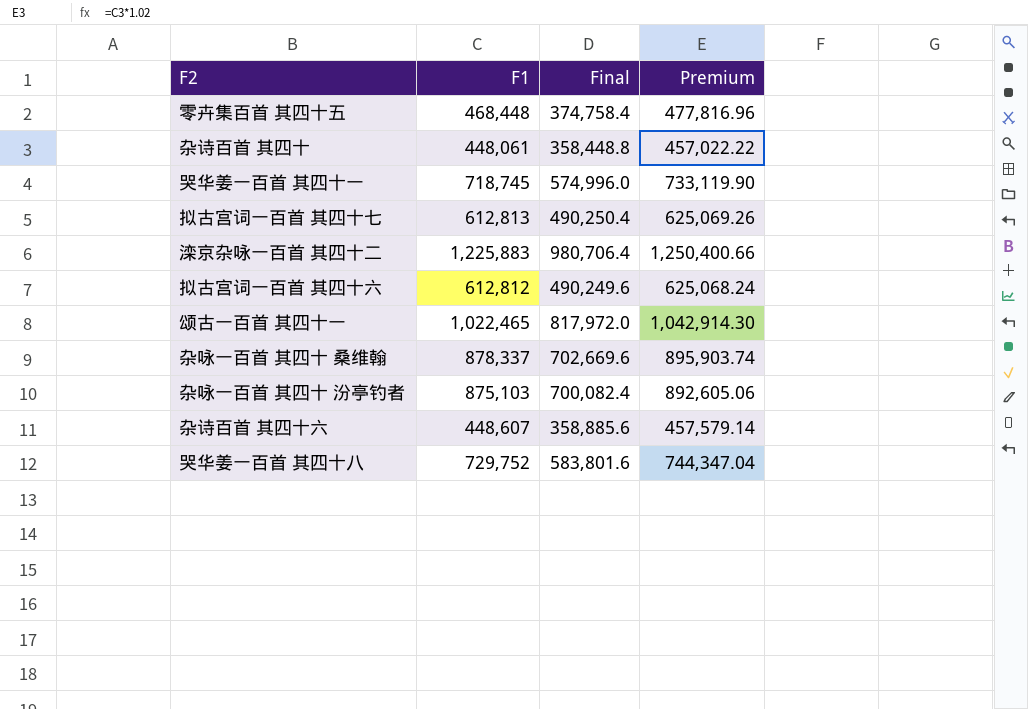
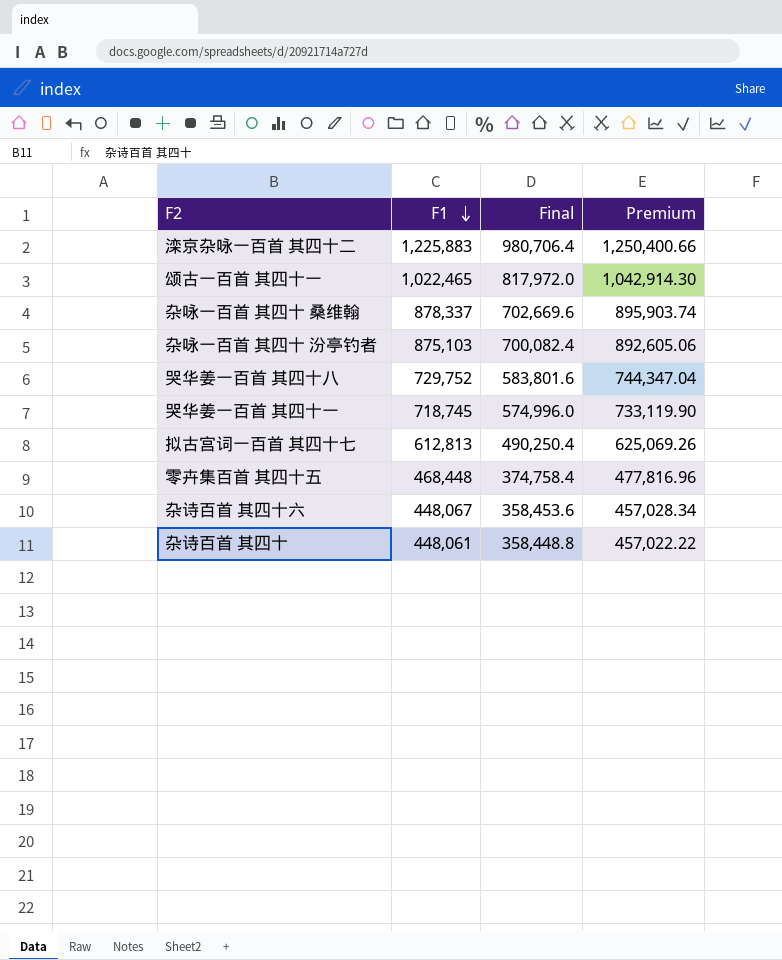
row order: none -> F1 descending
row 拟古宫词一百首 其四十六: 612,812 | 490,249.6 | 625,068.24 -> none
杂诗百首 其四十六 | F1: 448,607 -> 448,067
杂诗百首 其四十六 | Final: 358,885.6 -> 358,453.6
杂诗百首 其四十六 | Premium: 457,579.14 -> 457,028.34

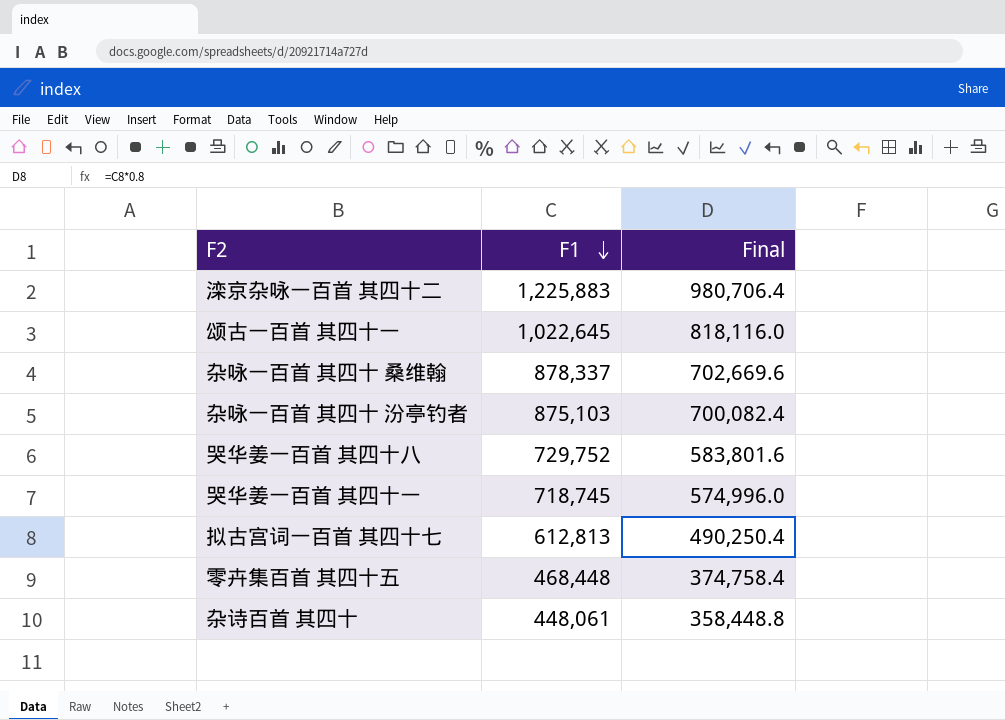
column Premium | formula: [F1] * 1.02 -> none
row 杂诗百首 其四十六: 448,067 | 358,453.6 | 457,028.34 -> none
颂古一百首 其四十一 | F1: 1,022,465 -> 1,022,645
颂古一百首 其四十一 | Final: 817,972.0 -> 818,116.0

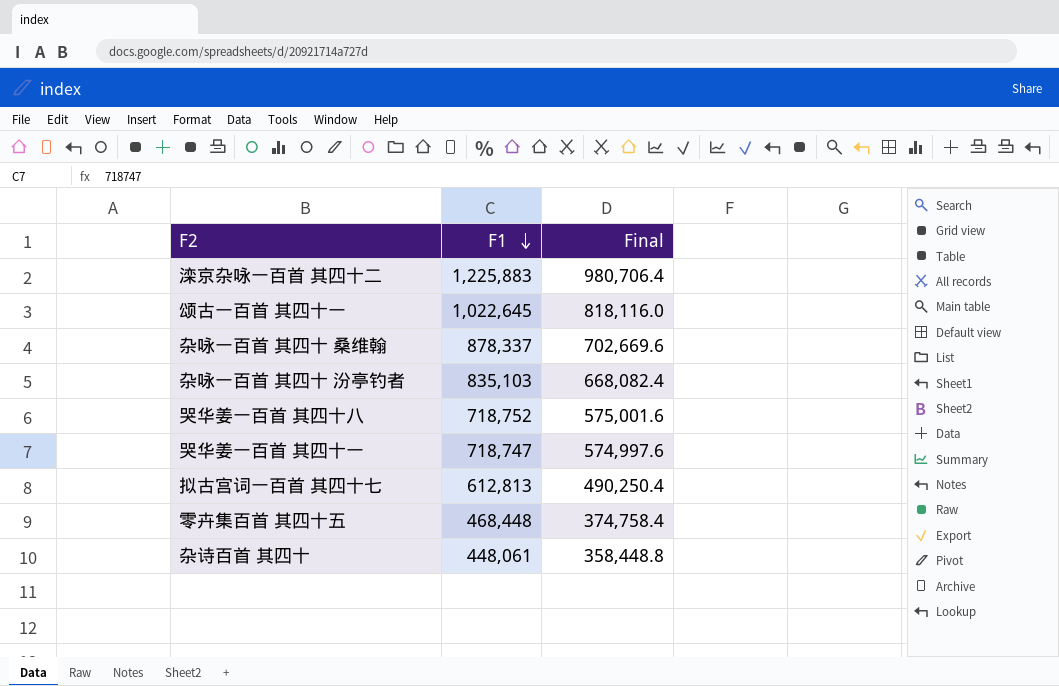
杂咏一百首 其四十 汾亭钓者 | F1: 875,103 -> 835,103
杂咏一百首 其四十 汾亭钓者 | Final: 700,082.4 -> 668,082.4
哭华姜一百首 其四十八 | F1: 729,752 -> 718,752
哭华姜一百首 其四十八 | Final: 583,801.6 -> 575,001.6
哭华姜一百首 其四十一 | F1: 718,745 -> 718,747
哭华姜一百首 其四十一 | Final: 574,996.0 -> 574,997.6

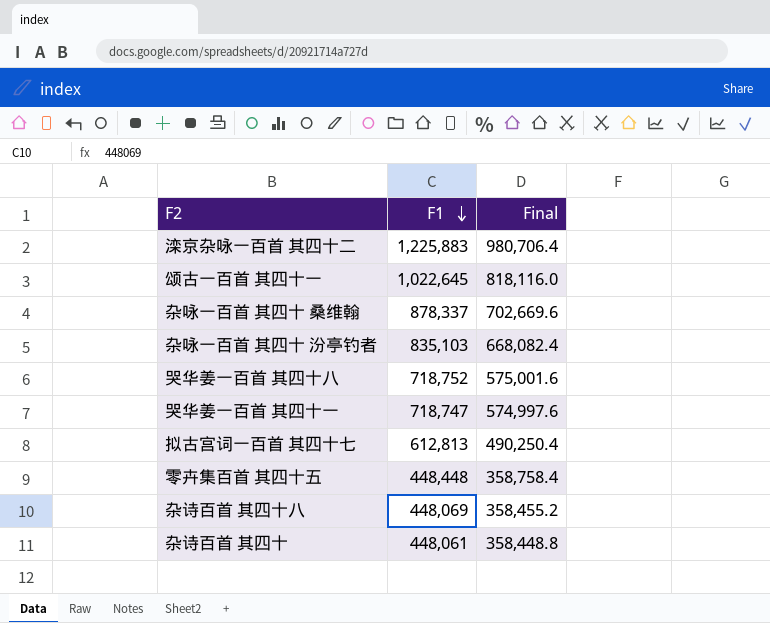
零卉集百首 其四十五 | F1: 468,448 -> 448,448
零卉集百首 其四十五 | Final: 374,758.4 -> 358,758.4
row 杂诗百首 其四十八: none -> 448,069 | 358,455.2

